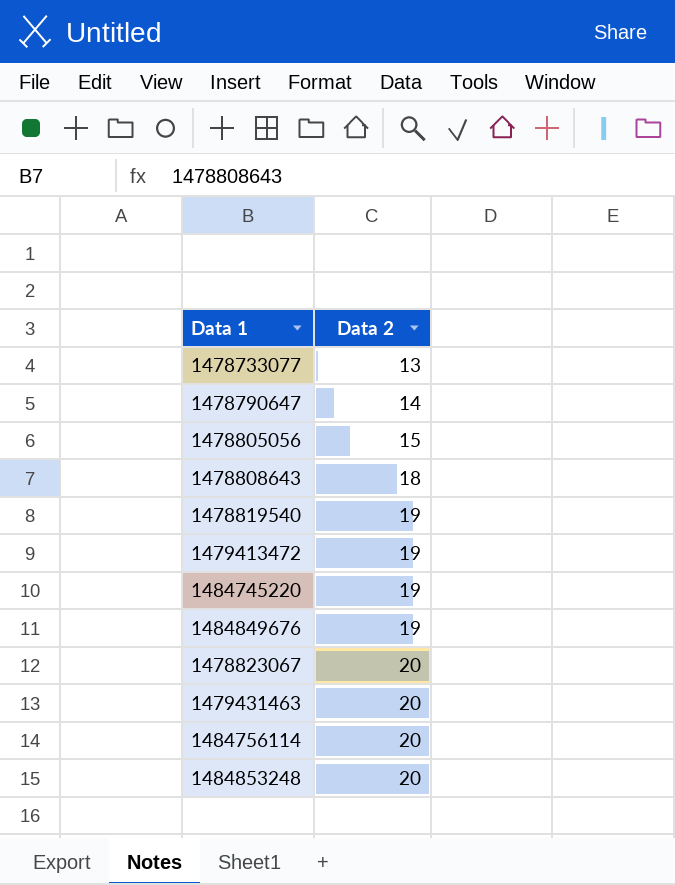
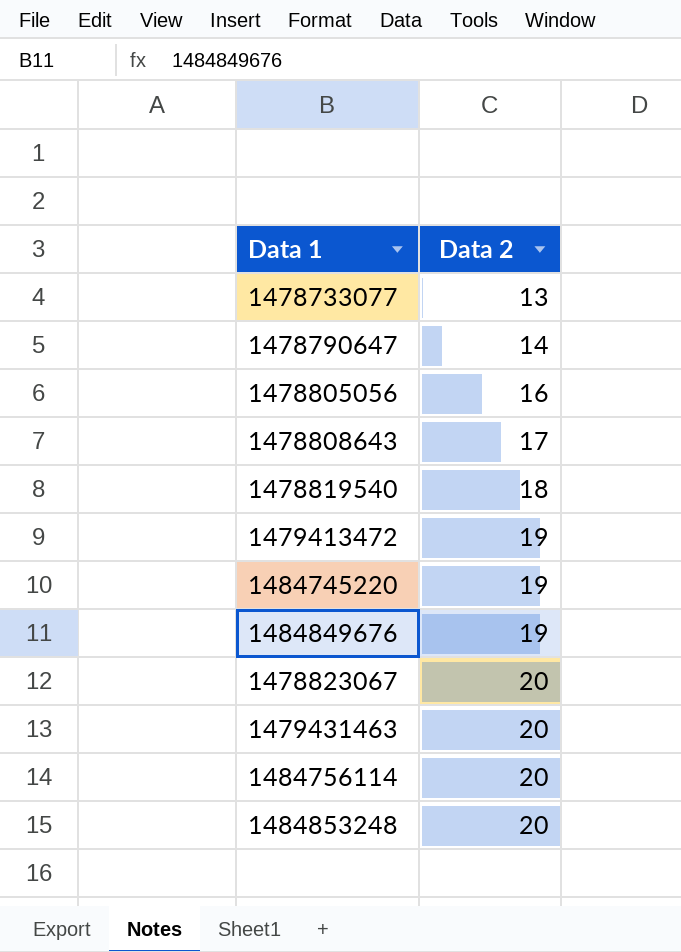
1478805056 | Data 2: 15 -> 16
1478808643 | Data 2: 18 -> 17
1478819540 | Data 2: 19 -> 18

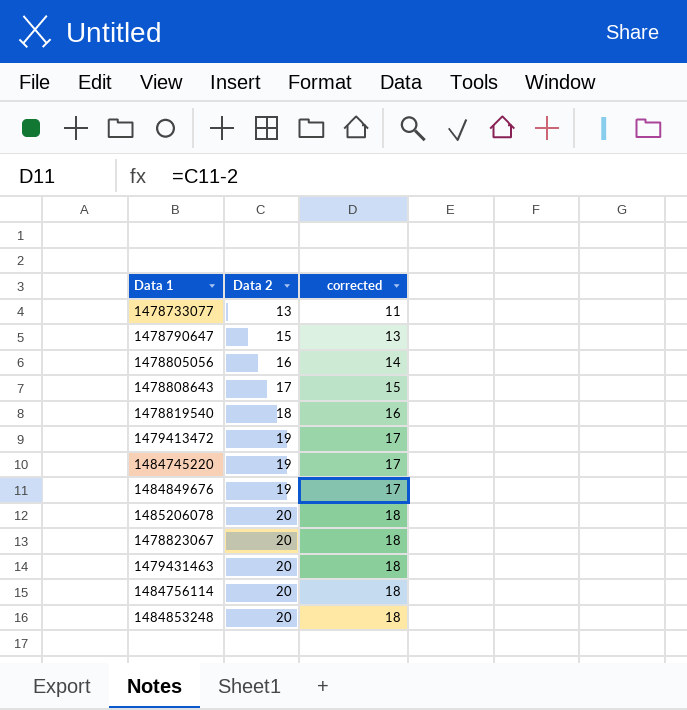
column corrected | formula: none -> [Data 2] - 2
1478790647 | Data 2: 14 -> 15
row 1485206078: none -> 20 | 18

